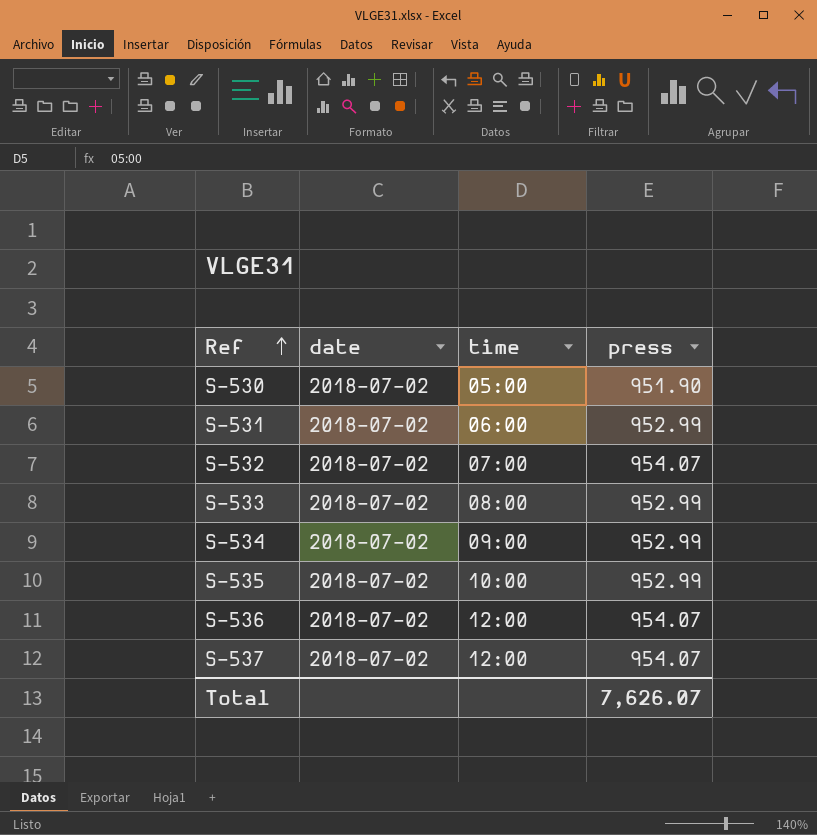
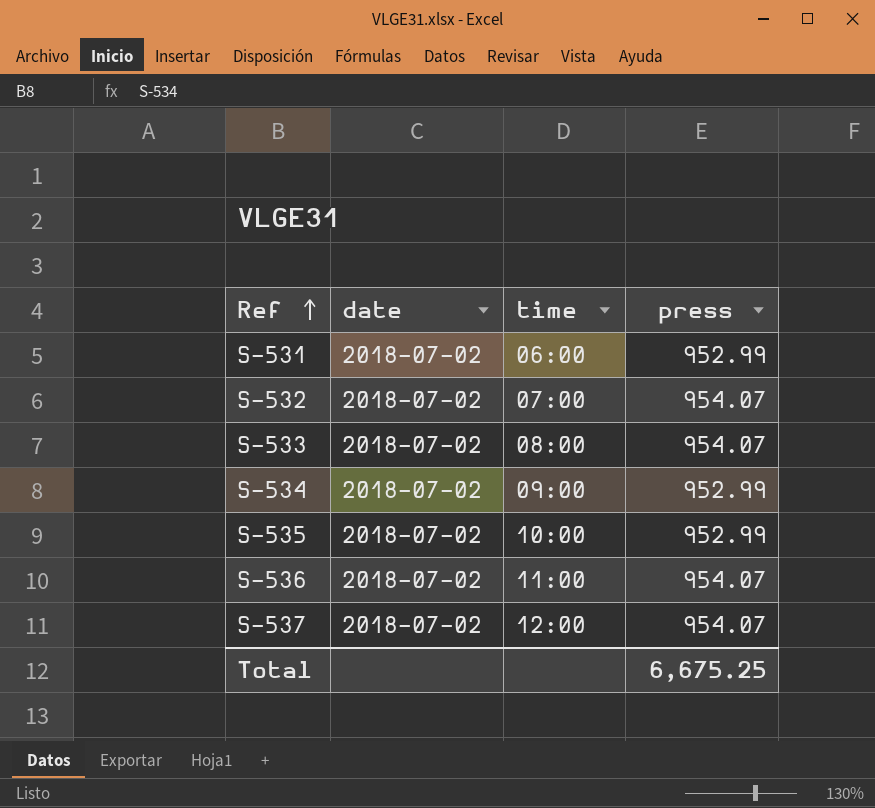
row S-530: 2018-07-02 | 05:00 | 951.90 -> none
S-533 | press: 952.99 -> 954.07
S-536 | time: 12:00 -> 11:00
Total | press: 7,626.07 -> 6,675.25

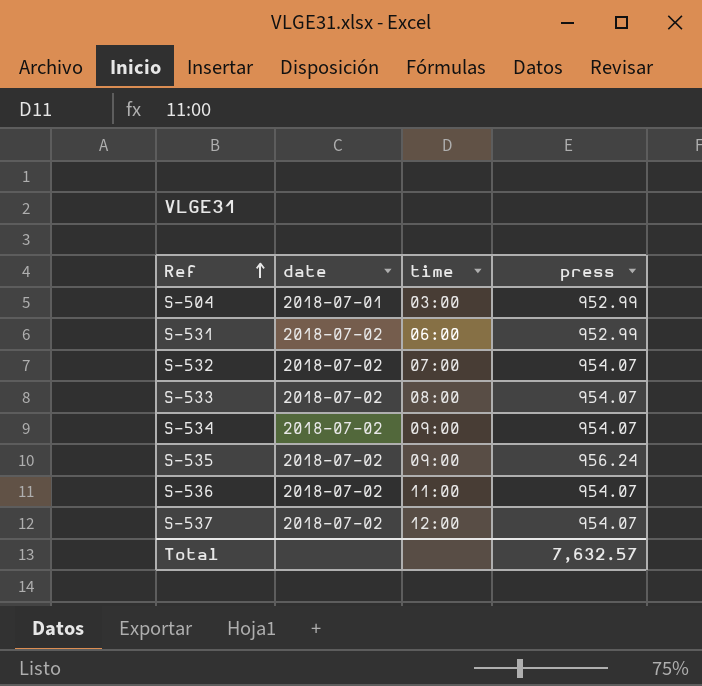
row S-504: none -> 2018-07-01 | 03:00 | 952.99
S-534 | press: 952.99 -> 954.07
S-535 | time: 10:00 -> 09:00
S-535 | press: 952.99 -> 956.24
Total | press: 6,675.25 -> 7,632.57

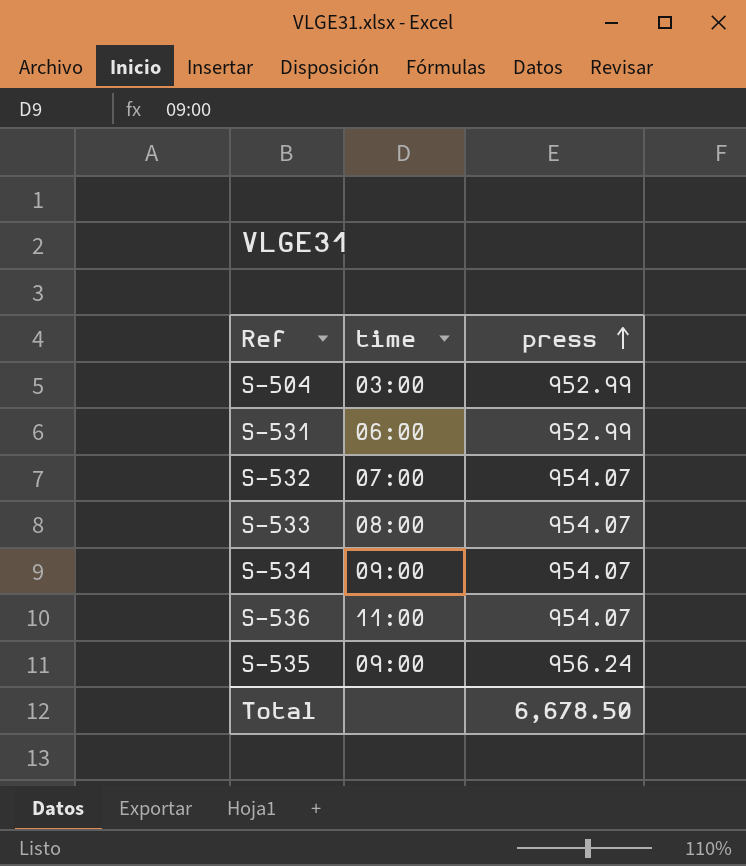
row order: Ref ascending -> press ascending
column date | position: 2 -> none
row S-537: 2018-07-02 | 12:00 | 954.07 -> none
Total | press: 7,632.57 -> 6,678.50

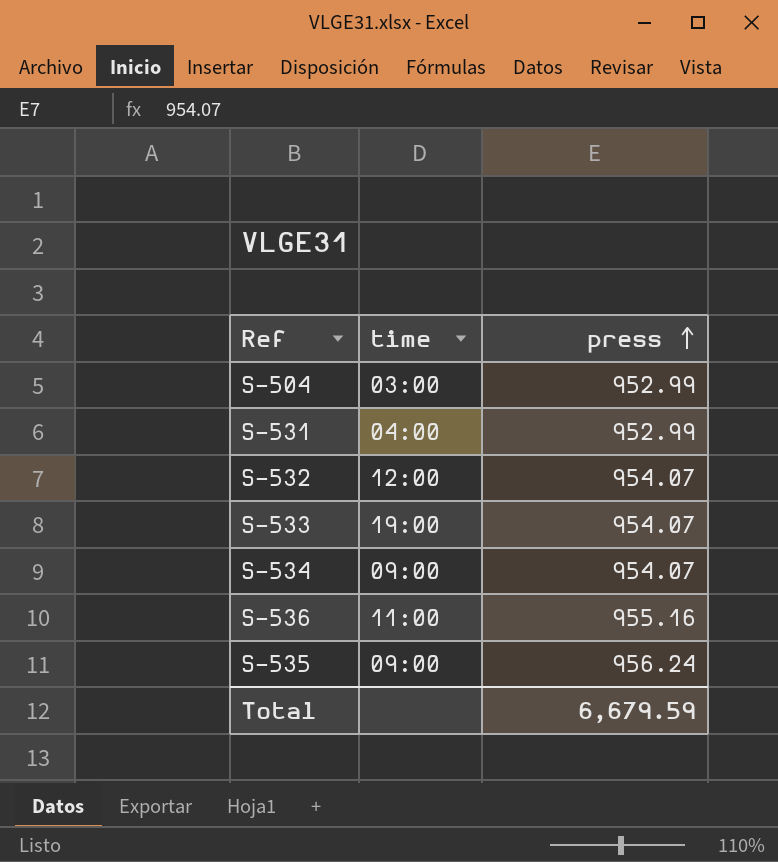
S-531 | time: 06:00 -> 04:00
S-532 | time: 07:00 -> 12:00
S-533 | time: 08:00 -> 19:00
S-536 | press: 954.07 -> 955.16
Total | press: 6,678.50 -> 6,679.59

